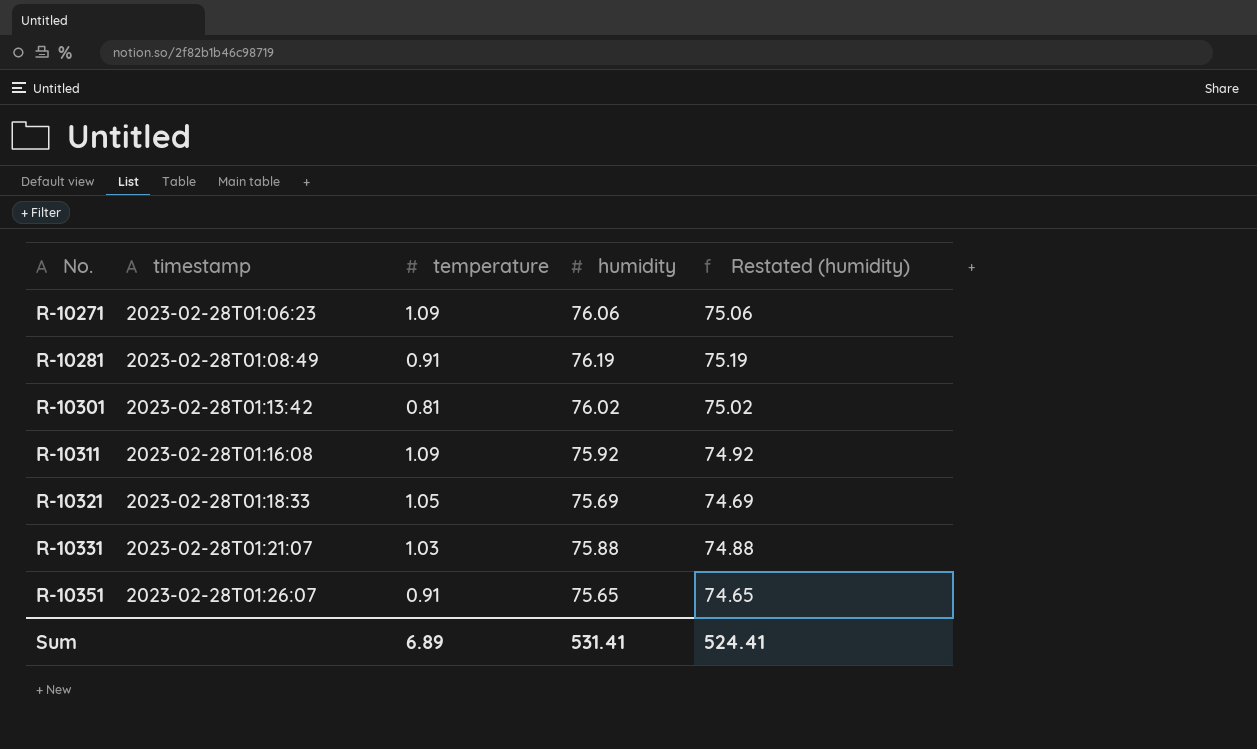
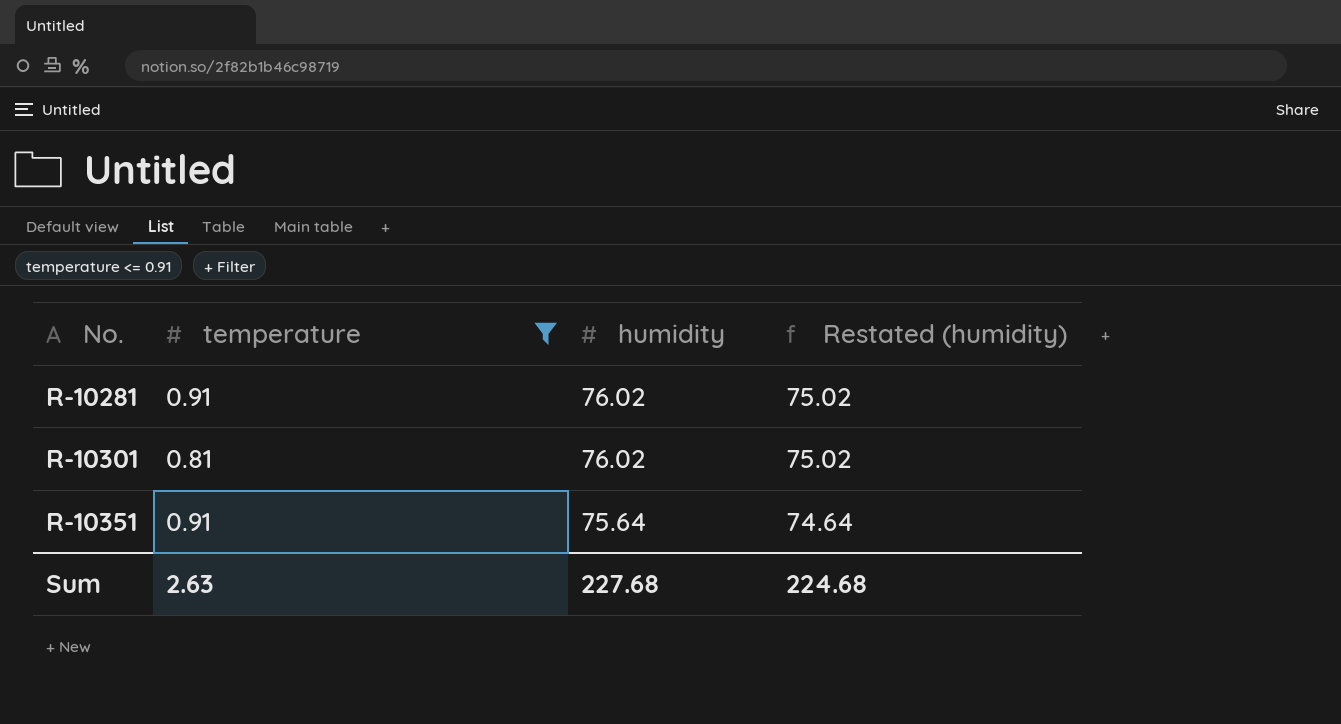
filter: none -> temperature <= 0.91
column timestamp | position: 2 -> none
R-10281 | humidity: 76.19 -> 76.02
R-10281 | Restated (humidity): 75.19 -> 75.02
R-10351 | humidity: 75.65 -> 75.64
R-10351 | Restated (humidity): 74.65 -> 74.64
Sum | temperature: 6.89 -> 2.63
Sum | humidity: 531.41 -> 227.68
Sum | Restated (humidity): 524.41 -> 224.68

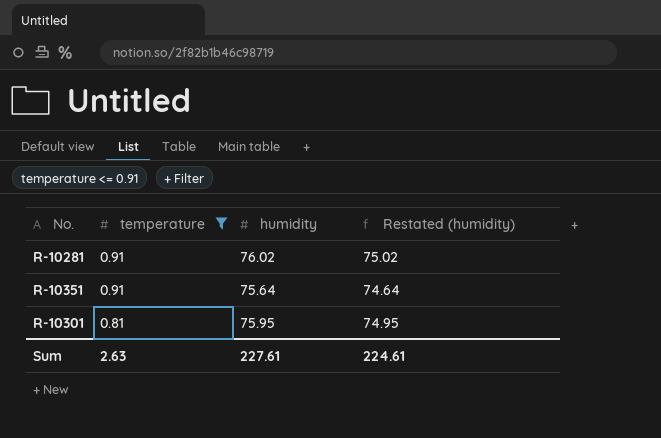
row order: No. ascending -> temperature descending
R-10301 | humidity: 76.02 -> 75.95
R-10301 | Restated (humidity): 75.02 -> 74.95
Sum | humidity: 227.68 -> 227.61
Sum | Restated (humidity): 224.68 -> 224.61

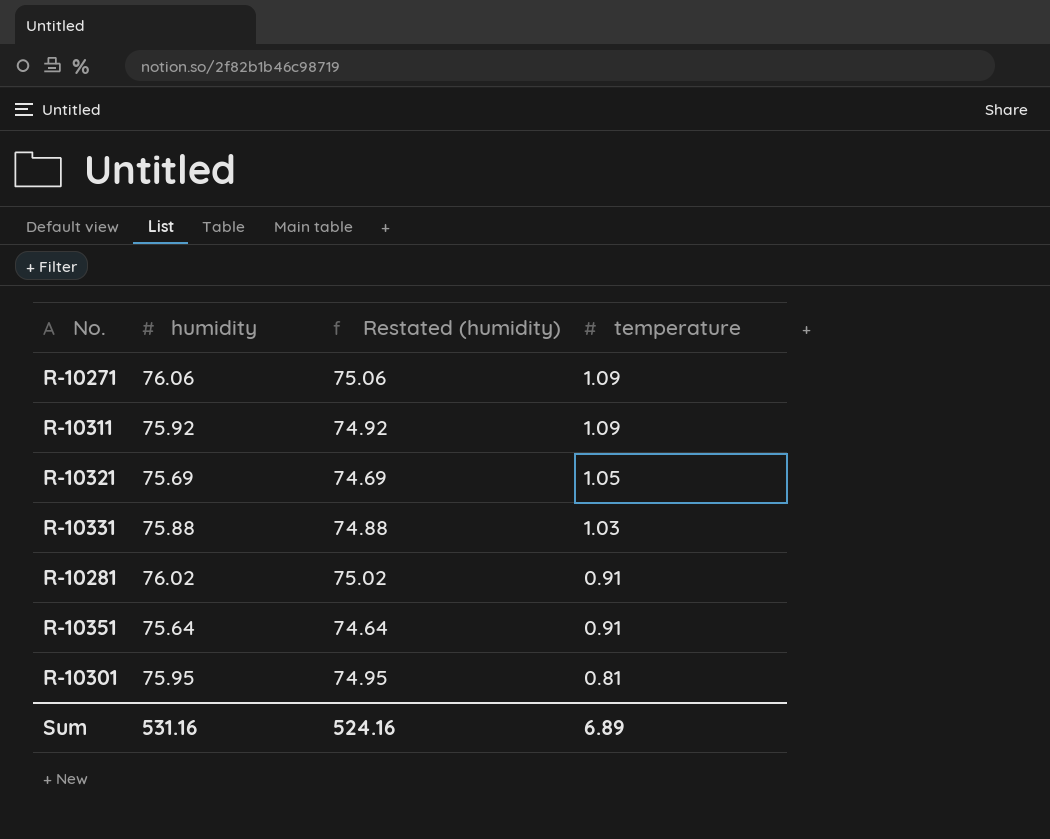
filter: temperature <= 0.91 -> none
column temperature | position: 2 -> 4
Sum | humidity: 227.61 -> 531.16
Sum | Restated (humidity): 224.61 -> 524.16
Sum | temperature: 2.63 -> 6.89

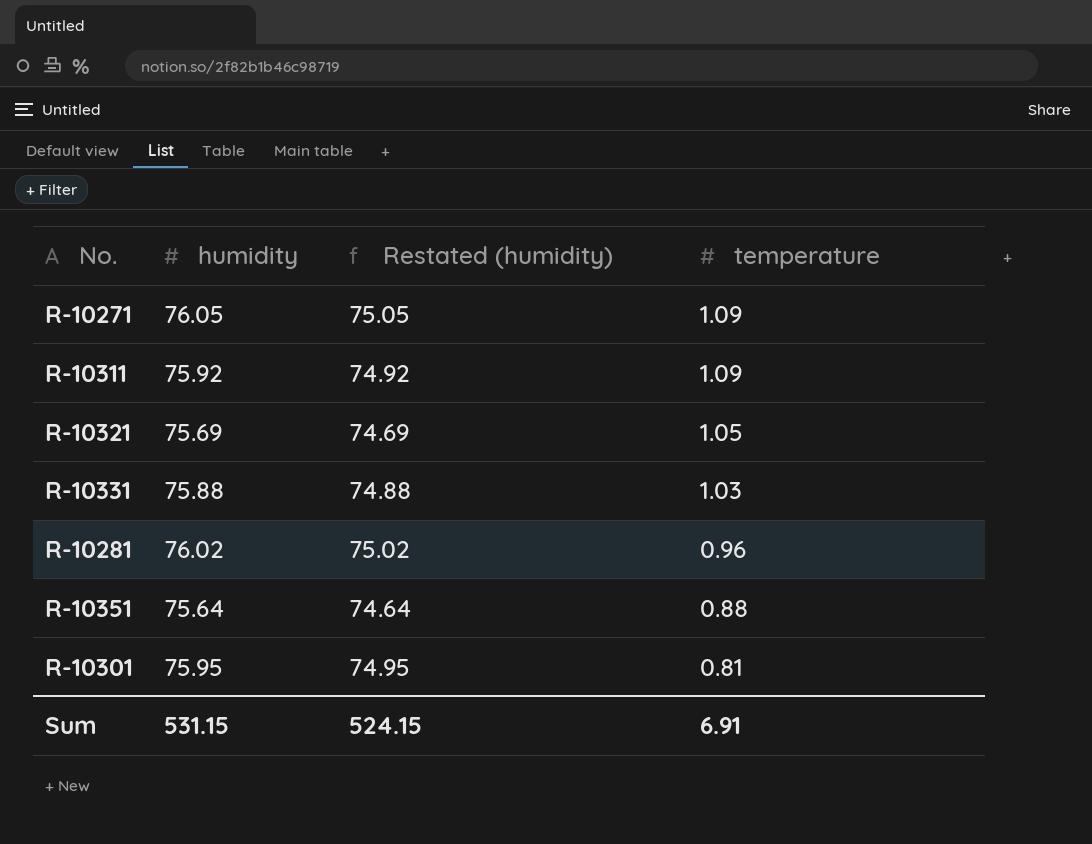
R-10271 | humidity: 76.06 -> 76.05
R-10271 | Restated (humidity): 75.06 -> 75.05
R-10281 | temperature: 0.91 -> 0.96
R-10351 | temperature: 0.91 -> 0.88
Sum | humidity: 531.16 -> 531.15
Sum | Restated (humidity): 524.16 -> 524.15
Sum | temperature: 6.89 -> 6.91

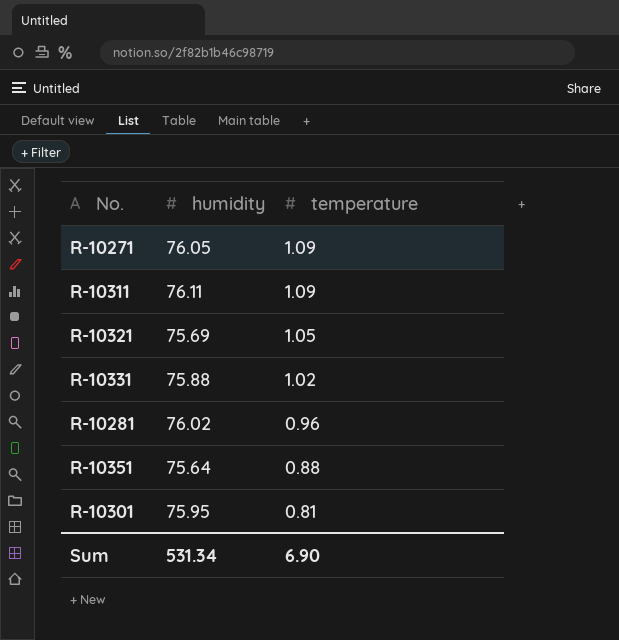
column Restated (humidity) | formula: [humidity] - 1 -> none
R-10311 | humidity: 75.92 -> 76.11
R-10331 | temperature: 1.03 -> 1.02
Sum | humidity: 531.15 -> 531.34
Sum | temperature: 6.91 -> 6.90

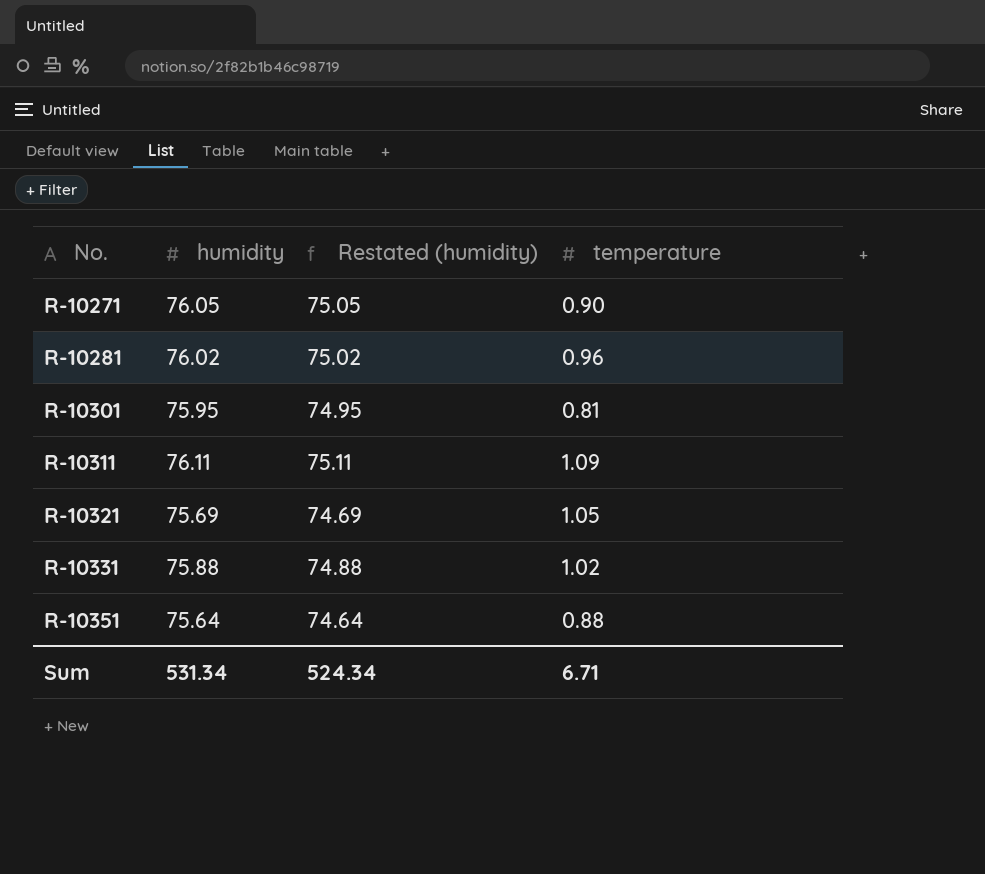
row order: temperature descending -> No. ascending
column Restated (humidity) | formula: none -> [humidity] - 1
R-10271 | temperature: 1.09 -> 0.90
Sum | temperature: 6.90 -> 6.71

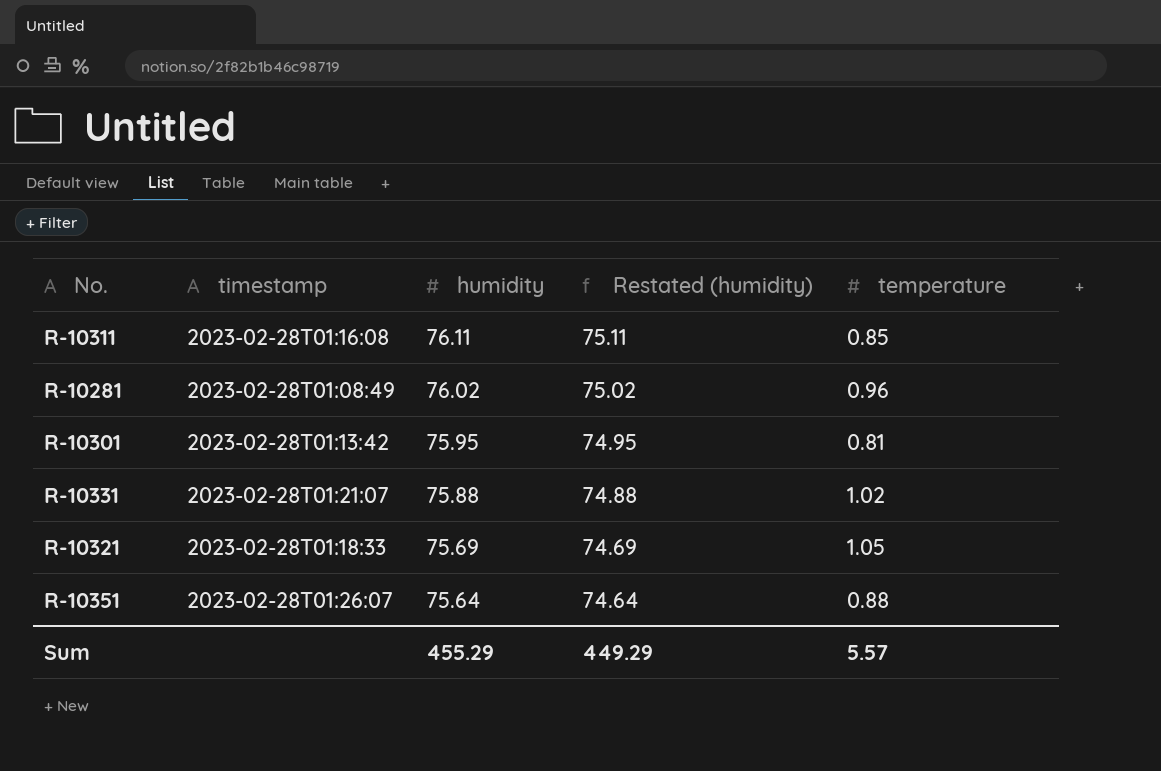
row order: No. ascending -> humidity descending
column timestamp | position: none -> 2
row R-10271: 76.05 | 75.05 | 0.90 -> none
R-10311 | temperature: 1.09 -> 0.85
Sum | humidity: 531.34 -> 455.29
Sum | Restated (humidity): 524.34 -> 449.29
Sum | temperature: 6.71 -> 5.57

